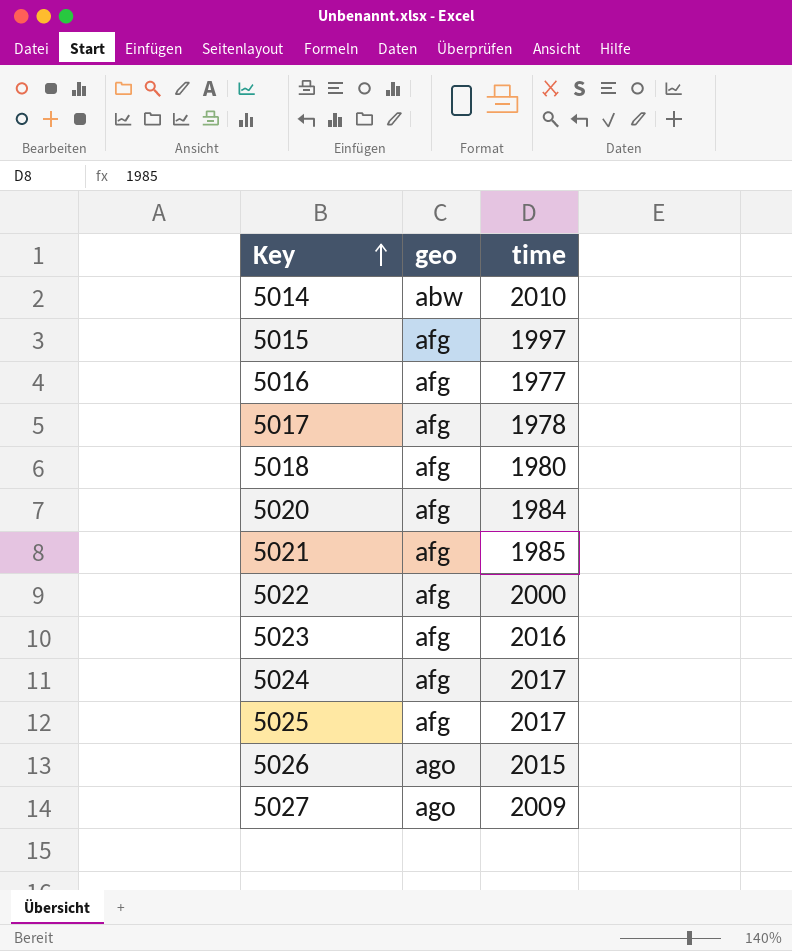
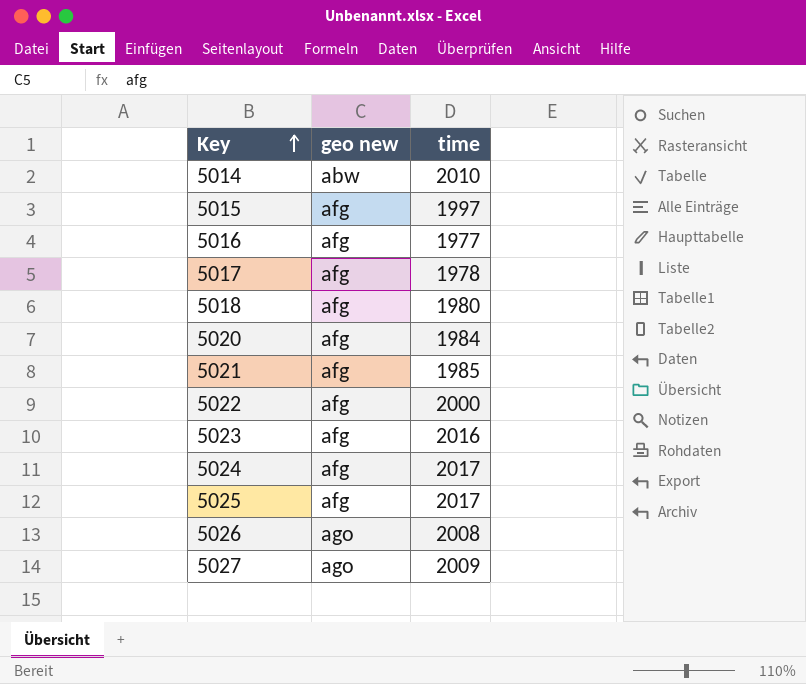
column name: geo -> geo new
5026 | time: 2015 -> 2008

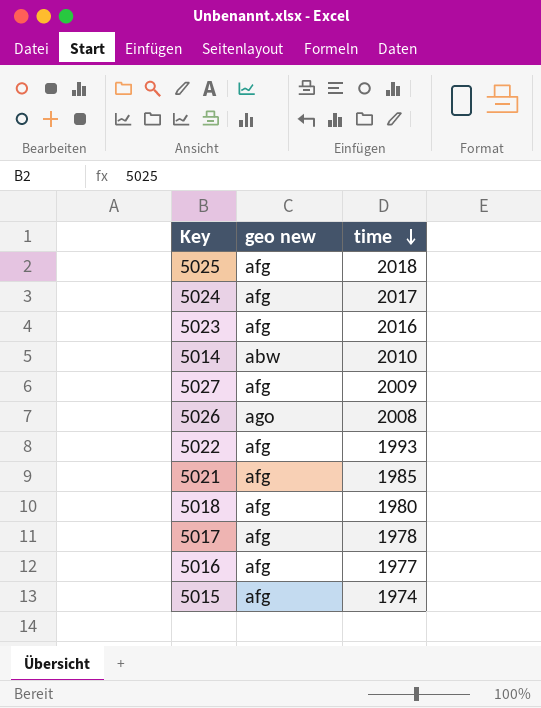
row order: Key ascending -> time descending
row 5020: afg | 1984 -> none
5025 | time: 2017 -> 2018
5027 | geo new: ago -> afg
5022 | time: 2000 -> 1993
5015 | time: 1997 -> 1974

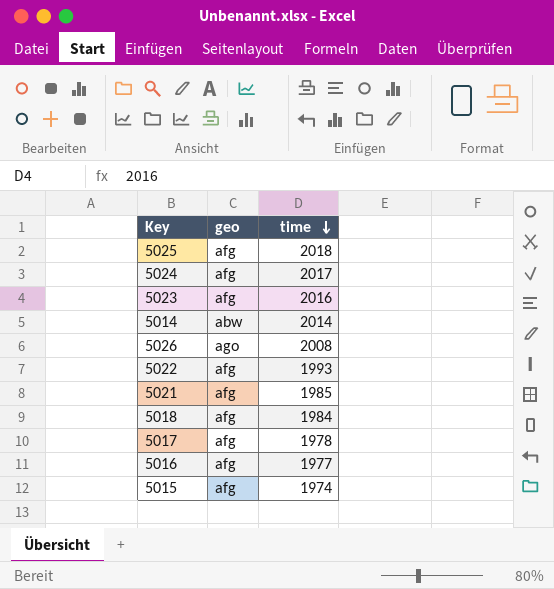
column name: geo new -> geo
row 5027: afg | 2009 -> none
5014 | time: 2010 -> 2014
5018 | time: 1980 -> 1984

